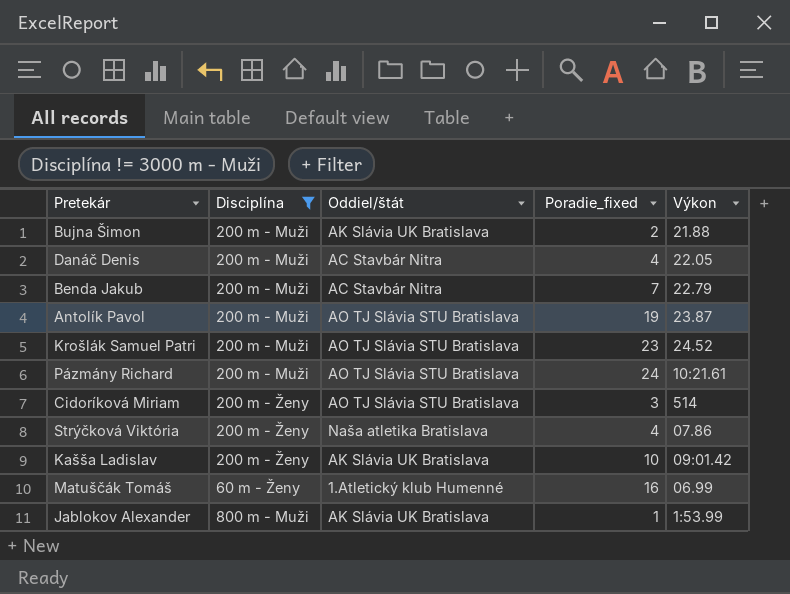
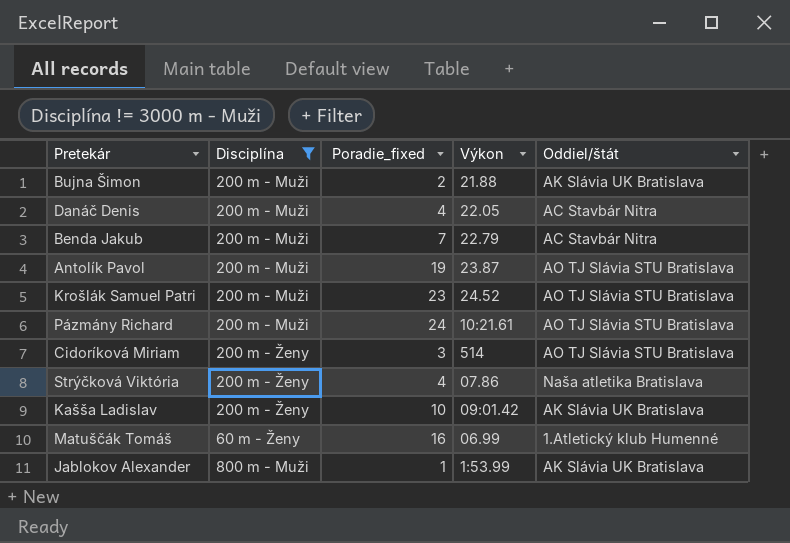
column Oddiel/štát | position: 3 -> 5

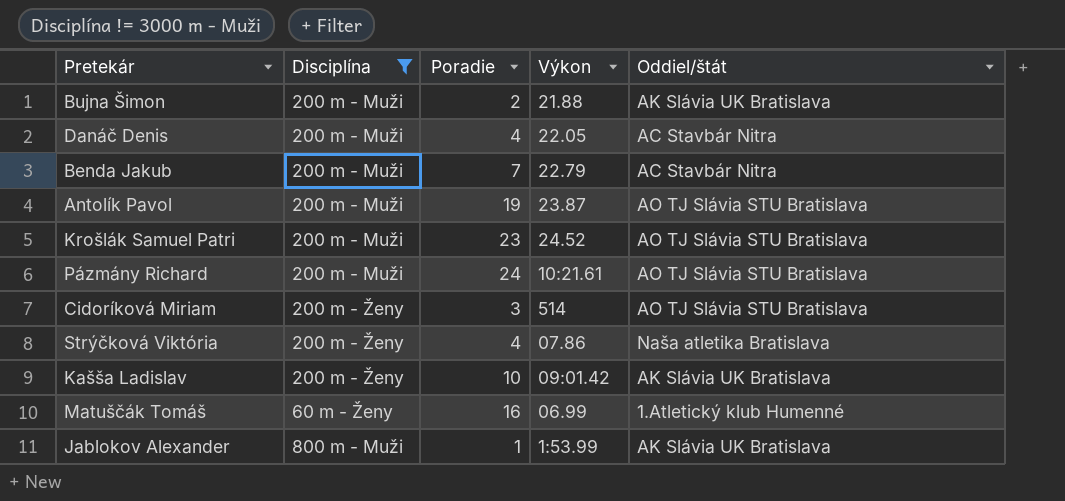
column name: Poradie_fixed -> Poradie

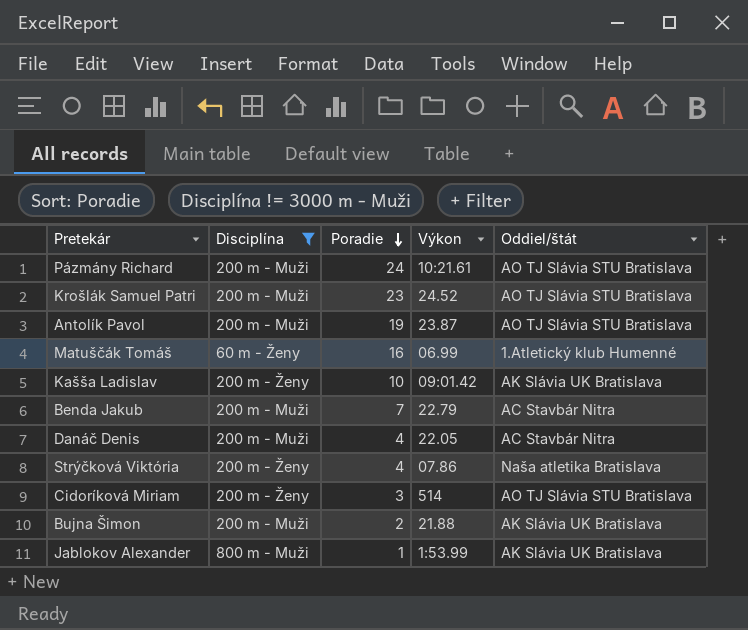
row order: none -> Poradie descending

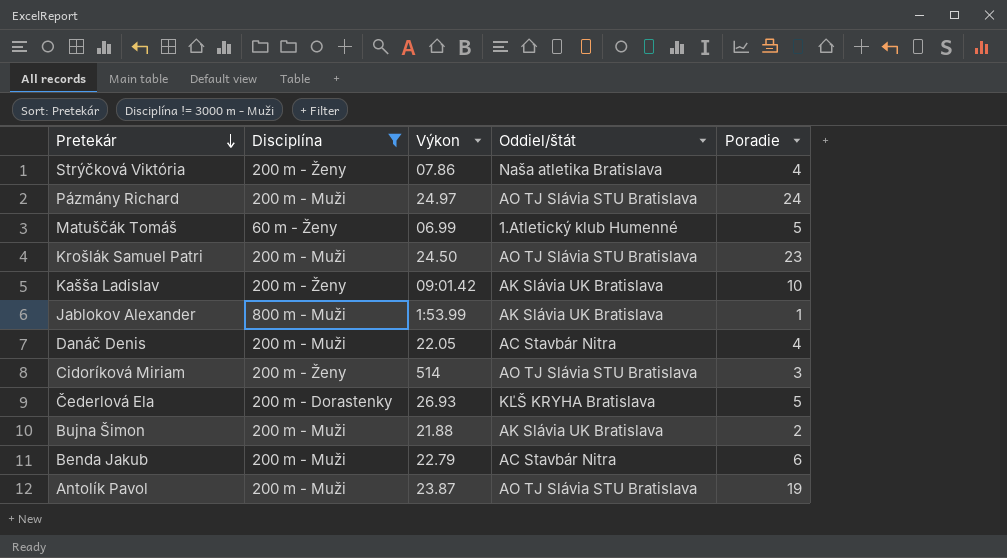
row order: Poradie descending -> Pretekár descending
column Poradie | position: 3 -> 5
Pázmány Richard | Výkon: 10:21.61 -> 24.97
Matuščák Tomáš | Poradie: 16 -> 5
Krošlák Samuel Patri | Výkon: 24.52 -> 24.50
row Čederlová Ela: none -> 200 m - Dorastenky | 26.93 | KĽŠ KRYHA Bratislava | 5
Benda Jakub | Poradie: 7 -> 6

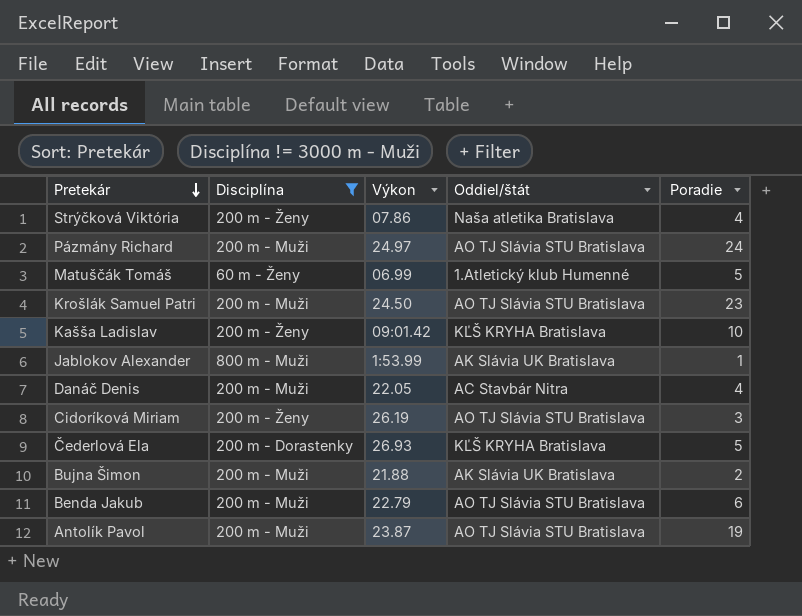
Kašša Ladislav | Oddiel/štát: AK Slávia UK Bratislava -> KĽŠ KRYHA Bratislava
Cidoríková Miriam | Výkon: 514 -> 26.19
Benda Jakub | Oddiel/štát: AC Stavbár Nitra -> AO TJ Slávia STU Bratislava

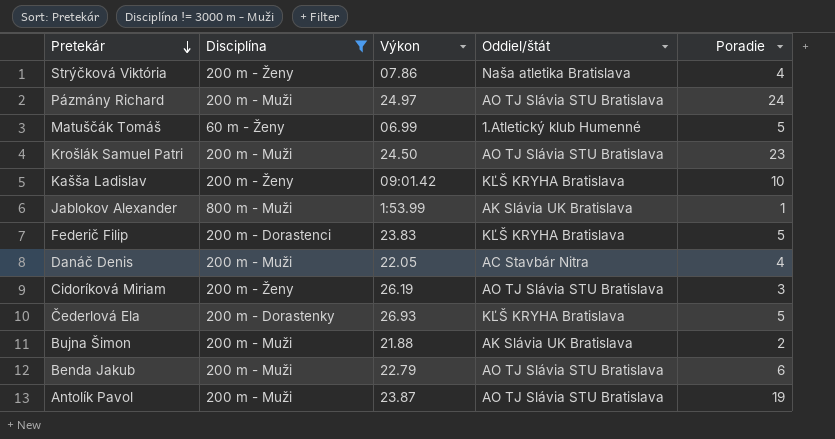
row Federič Filip: none -> 200 m - Dorastenci | 23.83 | KĽŠ KRYHA Bratislava | 5

